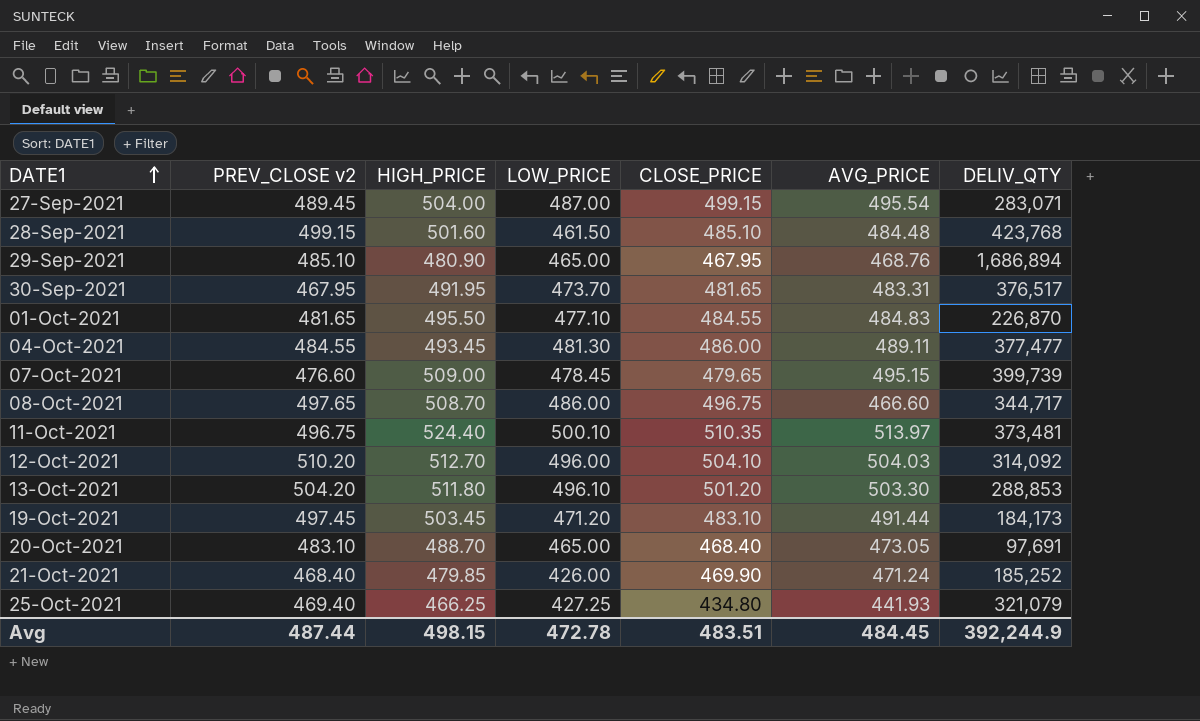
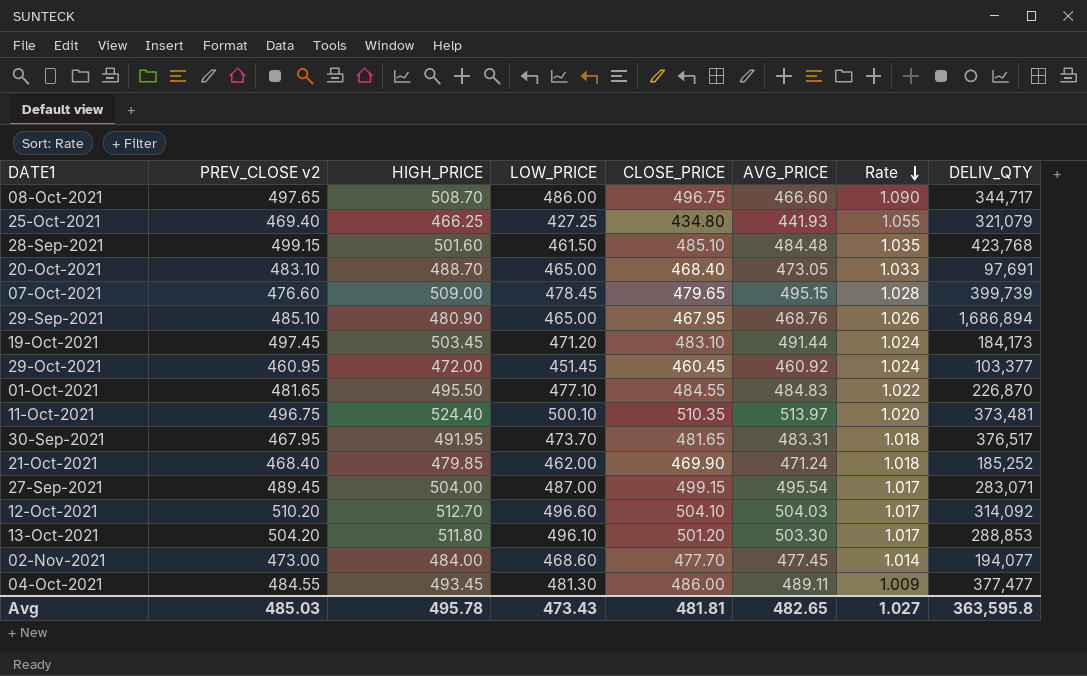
row order: DATE1 ascending -> Rate descending
column Rate | formula: none -> [HIGH_PRICE] / [AVG_PRICE]
row 29-Oct-2021: none -> 460.95 | 472.00 | 451.45 | 460.45 | 460.92 | 1.024 | 103,377
21-Oct-2021 | LOW_PRICE: 426.00 -> 462.00
12-Oct-2021 | LOW_PRICE: 496.00 -> 496.60
row 02-Nov-2021: none -> 473.00 | 484.00 | 468.60 | 477.70 | 477.45 | 1.014 | 194,077
Avg | PREV_CLOSE v2: 487.44 -> 485.03
Avg | HIGH_PRICE: 498.15 -> 495.78
Avg | LOW_PRICE: 472.78 -> 473.43
Avg | CLOSE_PRICE: 483.51 -> 481.81
Avg | AVG_PRICE: 484.45 -> 482.65
Avg | DELIV_QTY: 392,244.9 -> 363,595.8

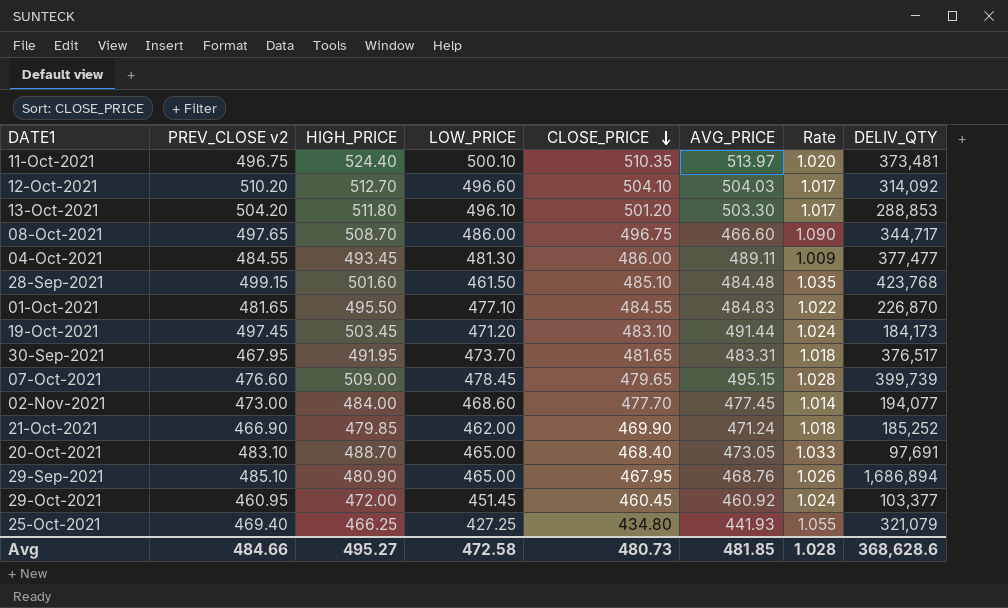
row order: Rate descending -> CLOSE_PRICE descending
row 27-Sep-2021: 489.45 | 504.00 | 487.00 | 499.15 | 495.54 | 1.017 | 283,071 -> none
21-Oct-2021 | PREV_CLOSE v2: 468.40 -> 466.90
Avg | PREV_CLOSE v2: 485.03 -> 484.66
Avg | HIGH_PRICE: 495.78 -> 495.27
Avg | LOW_PRICE: 473.43 -> 472.58
Avg | CLOSE_PRICE: 481.81 -> 480.73
Avg | AVG_PRICE: 482.65 -> 481.85
Avg | Rate: 1.027 -> 1.028
Avg | DELIV_QTY: 363,595.8 -> 368,628.6

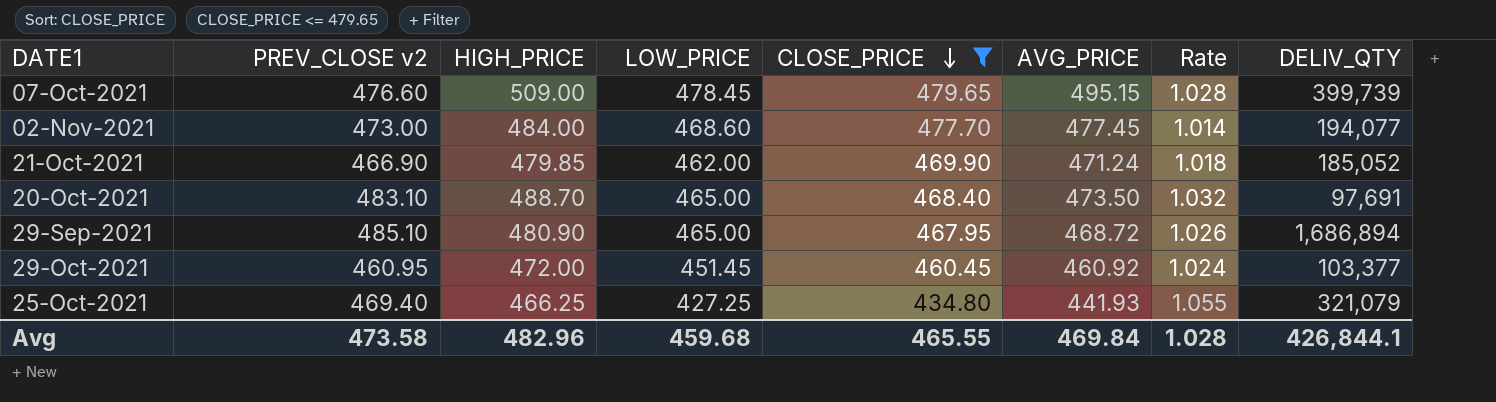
filter: none -> CLOSE_PRICE <= 479.65
21-Oct-2021 | DELIV_QTY: 185,252 -> 185,052
20-Oct-2021 | AVG_PRICE: 473.05 -> 473.50
20-Oct-2021 | Rate: 1.033 -> 1.032
29-Sep-2021 | AVG_PRICE: 468.76 -> 468.72
Avg | PREV_CLOSE v2: 484.66 -> 473.58
Avg | HIGH_PRICE: 495.27 -> 482.96
Avg | LOW_PRICE: 472.58 -> 459.68
Avg | CLOSE_PRICE: 480.73 -> 465.55
Avg | AVG_PRICE: 481.85 -> 469.84
Avg | DELIV_QTY: 368,628.6 -> 426,844.1

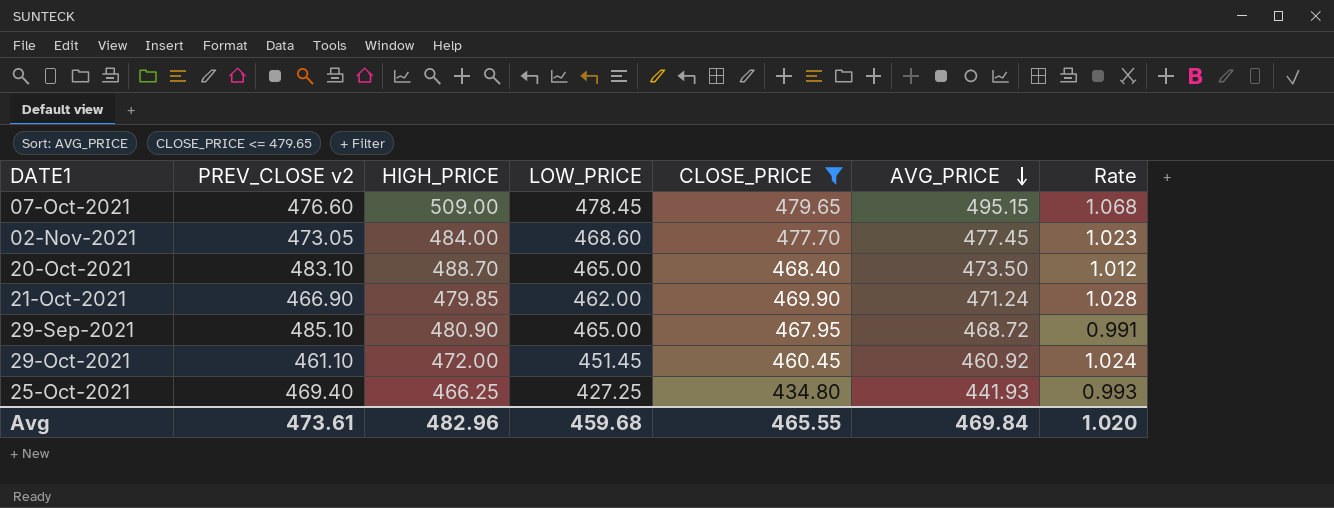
row order: CLOSE_PRICE descending -> AVG_PRICE descending
column DELIV_QTY | position: 8 -> none
column Rate | formula: [HIGH_PRICE] / [AVG_PRICE] -> [HIGH_PRICE] / [PREV_CLOSE v2]
02-Nov-2021 | PREV_CLOSE v2: 473.00 -> 473.05
29-Oct-2021 | PREV_CLOSE v2: 460.95 -> 461.10
Avg | PREV_CLOSE v2: 473.58 -> 473.61
Avg | Rate: 1.028 -> 1.020

